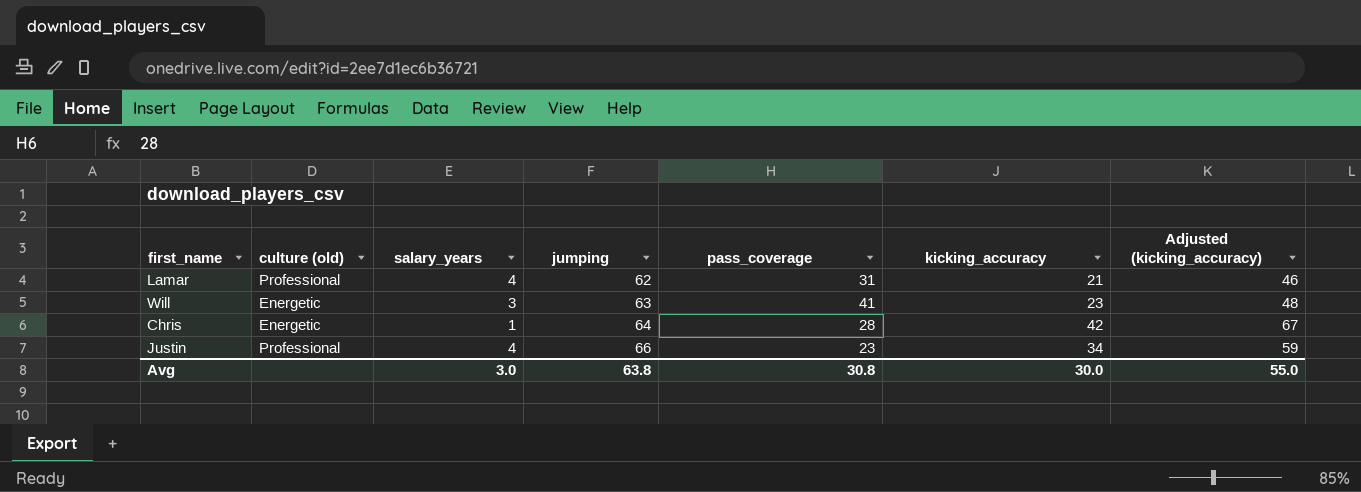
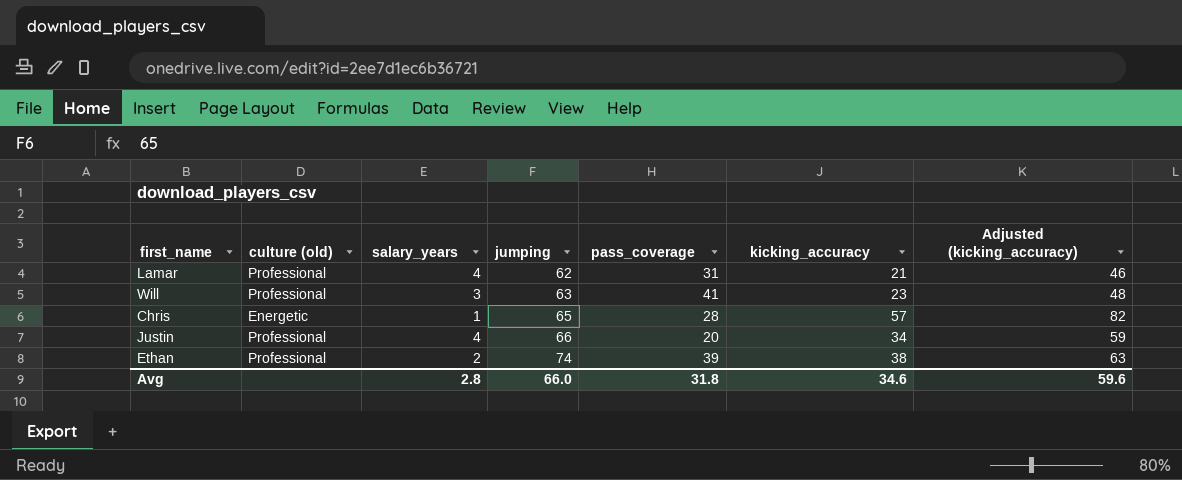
Will | culture (old): Energetic -> Professional
Chris | jumping: 64 -> 65
Chris | kicking_accuracy: 42 -> 57
Chris | Adjusted (kicking_accuracy): 67 -> 82
Justin | pass_coverage: 23 -> 20
row Ethan: none -> Professional | 2 | 74 | 39 | 38 | 63
Avg | salary_years: 3.0 -> 2.8
Avg | jumping: 63.8 -> 66.0
Avg | pass_coverage: 30.8 -> 31.8
Avg | kicking_accuracy: 30.0 -> 34.6
Avg | Adjusted (kicking_accuracy): 55.0 -> 59.6

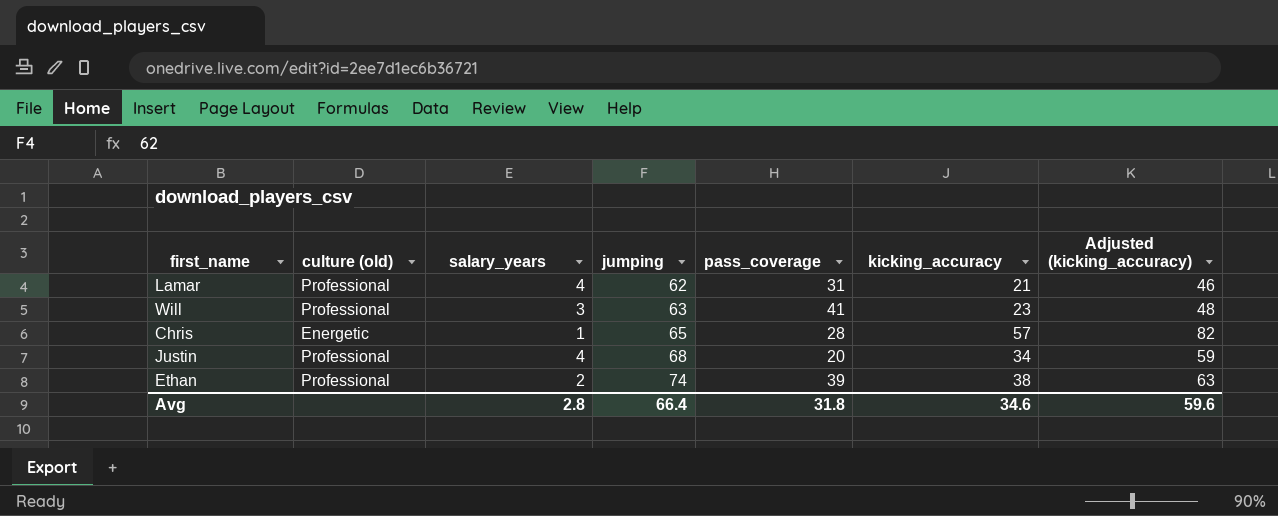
Justin | jumping: 66 -> 68
Avg | jumping: 66.0 -> 66.4

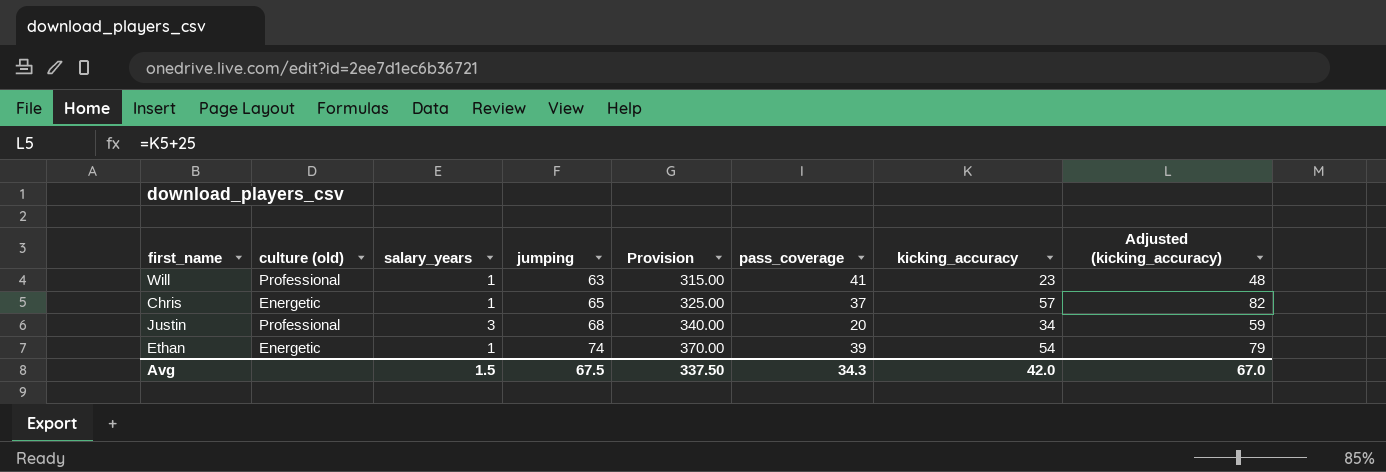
column Provision | formula: none -> [jumping] * 5
row Lamar: Professional | 4 | 62 | 31 | 21 | 46 -> none
Will | salary_years: 3 -> 1
Chris | pass_coverage: 28 -> 37
Justin | salary_years: 4 -> 3
Ethan | culture (old): Professional -> Energetic
Ethan | salary_years: 2 -> 1
Ethan | kicking_accuracy: 38 -> 54
Ethan | Adjusted (kicking_accuracy): 63 -> 79
Avg | salary_years: 2.8 -> 1.5
Avg | jumping: 66.4 -> 67.5
Avg | pass_coverage: 31.8 -> 34.3
Avg | kicking_accuracy: 34.6 -> 42.0
Avg | Adjusted (kicking_accuracy): 59.6 -> 67.0

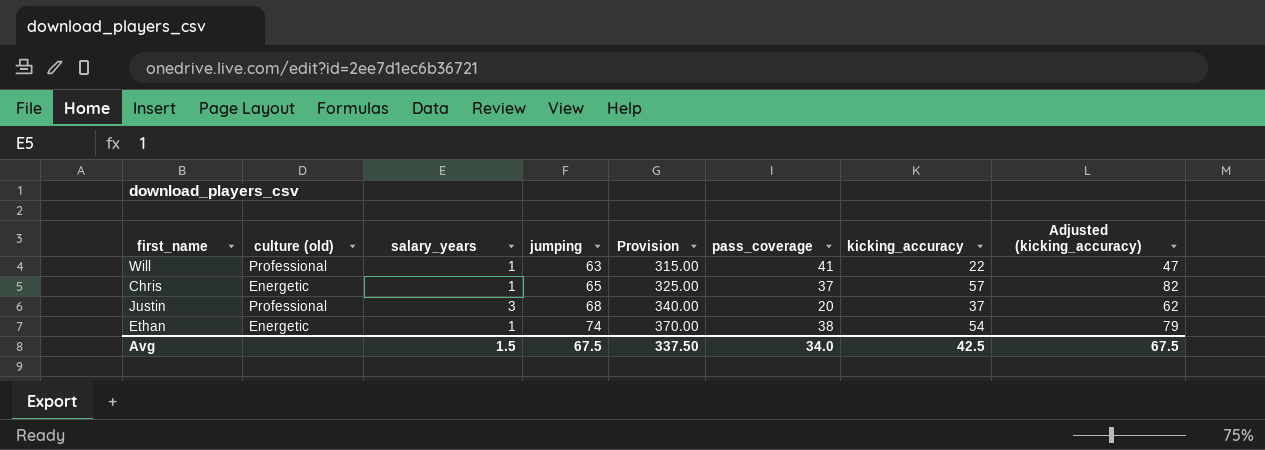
Will | kicking_accuracy: 23 -> 22
Will | Adjusted (kicking_accuracy): 48 -> 47
Justin | kicking_accuracy: 34 -> 37
Justin | Adjusted (kicking_accuracy): 59 -> 62
Ethan | pass_coverage: 39 -> 38
Avg | pass_coverage: 34.3 -> 34.0
Avg | kicking_accuracy: 42.0 -> 42.5
Avg | Adjusted (kicking_accuracy): 67.0 -> 67.5

